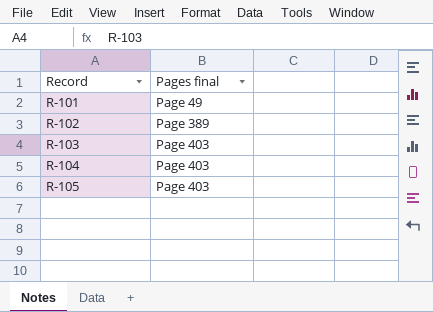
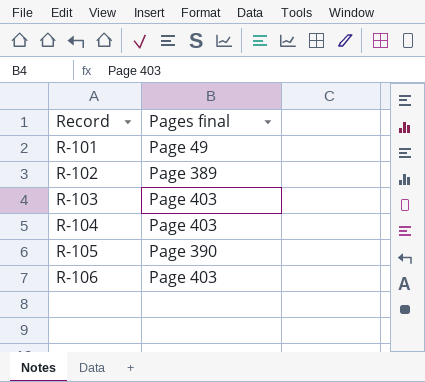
R-105 | Pages final: Page 403 -> Page 390
row R-106: none -> Page 403

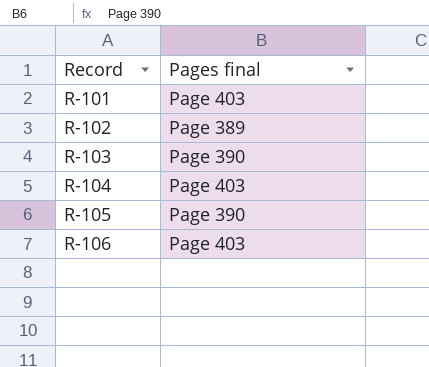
R-101 | Pages final: Page 49 -> Page 403
R-103 | Pages final: Page 403 -> Page 390

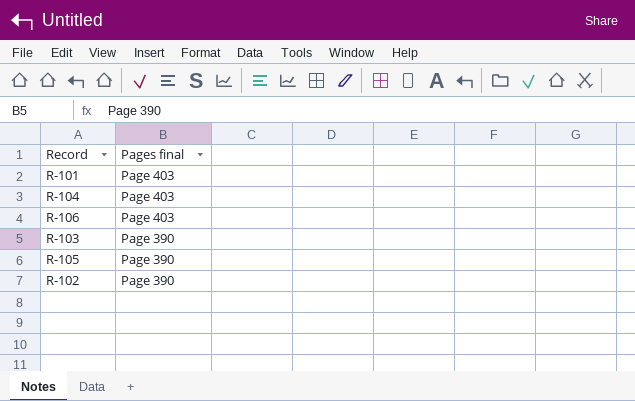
row order: Record ascending -> Pages final descending
R-102 | Pages final: Page 389 -> Page 390

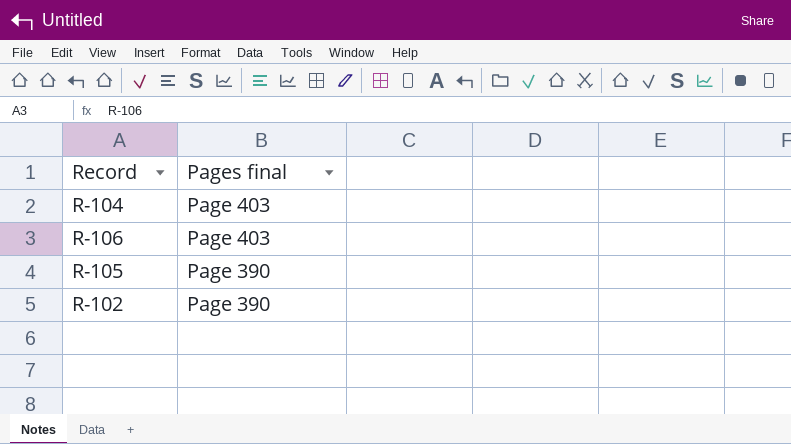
row R-101: Page 403 -> none
row R-103: Page 390 -> none

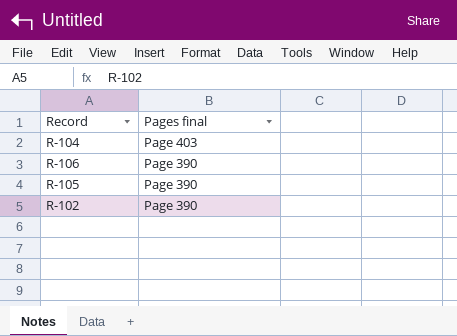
R-106 | Pages final: Page 403 -> Page 390

